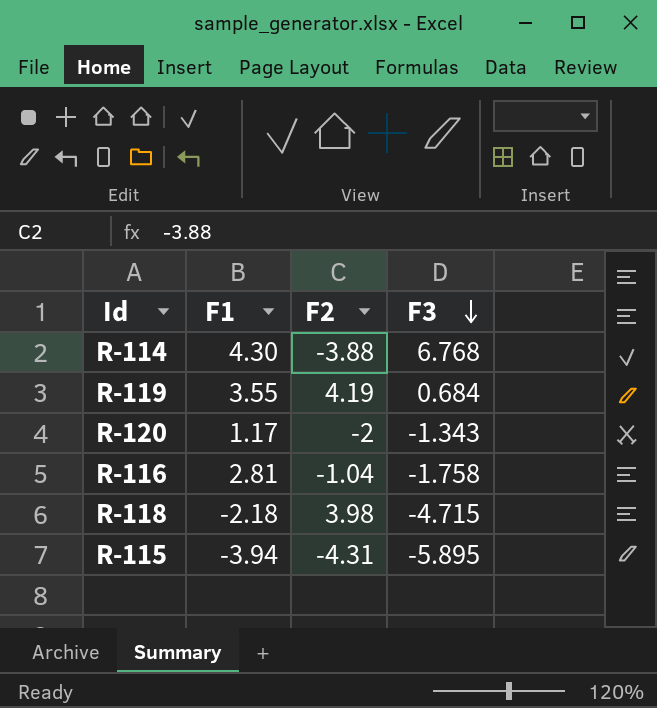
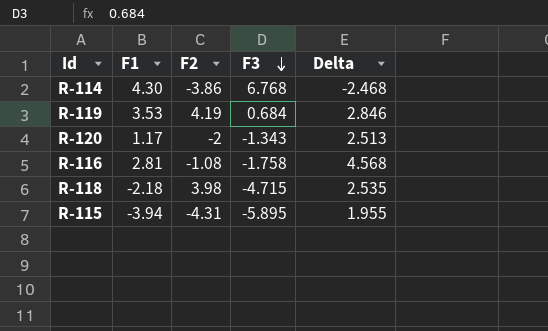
column Delta | formula: none -> [F1] - [F3]
R-114 | F2: -3.88 -> -3.86
R-119 | F1: 3.55 -> 3.53
R-116 | F2: -1.04 -> -1.08

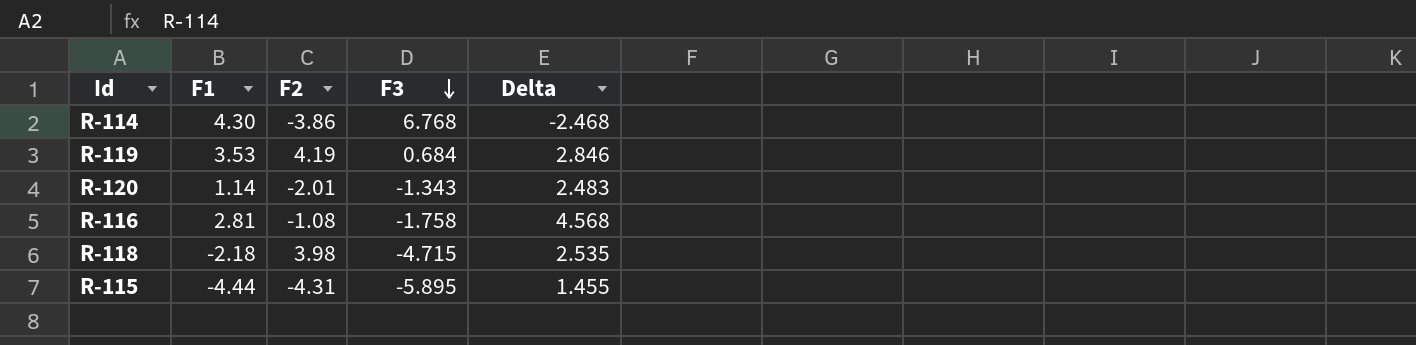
R-120 | F1: 1.17 -> 1.14
R-120 | F2: -2 -> -2.01
R-120 | Delta: 2.513 -> 2.483
R-115 | F1: -3.94 -> -4.44
R-115 | Delta: 1.955 -> 1.455

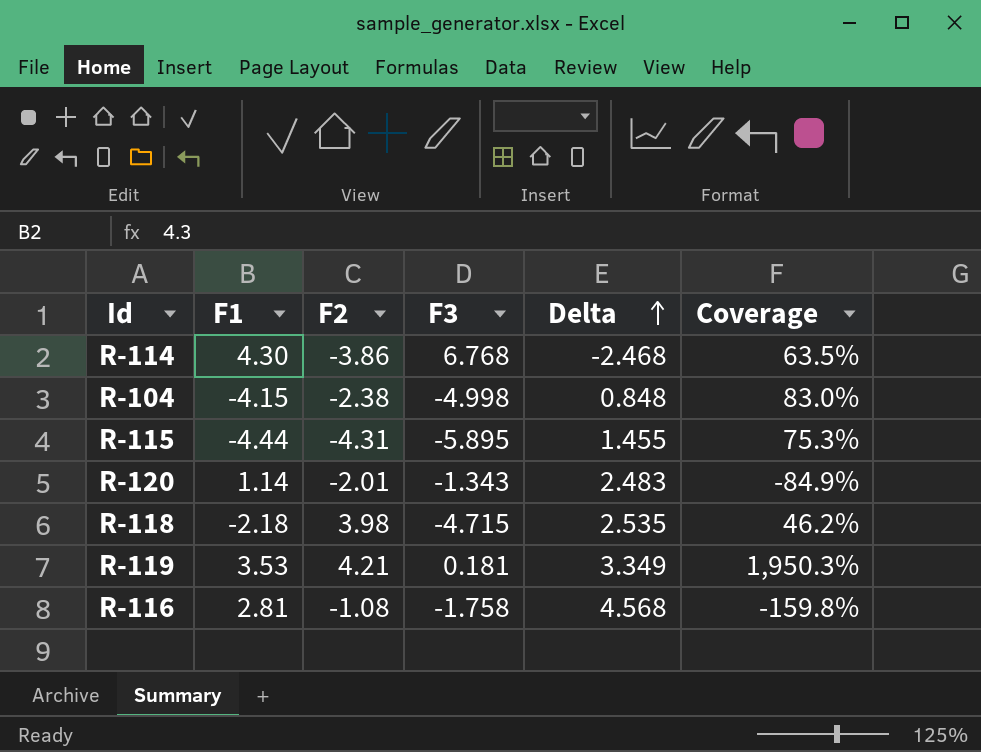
row order: F3 descending -> Delta ascending
column Coverage | formula: none -> [F1] / [F3]
row R-104: none -> -4.15 | -2.38 | -4.998 | 0.848 | 83.0%
R-119 | F2: 4.19 -> 4.21
R-119 | F3: 0.684 -> 0.181
R-119 | Delta: 2.846 -> 3.349

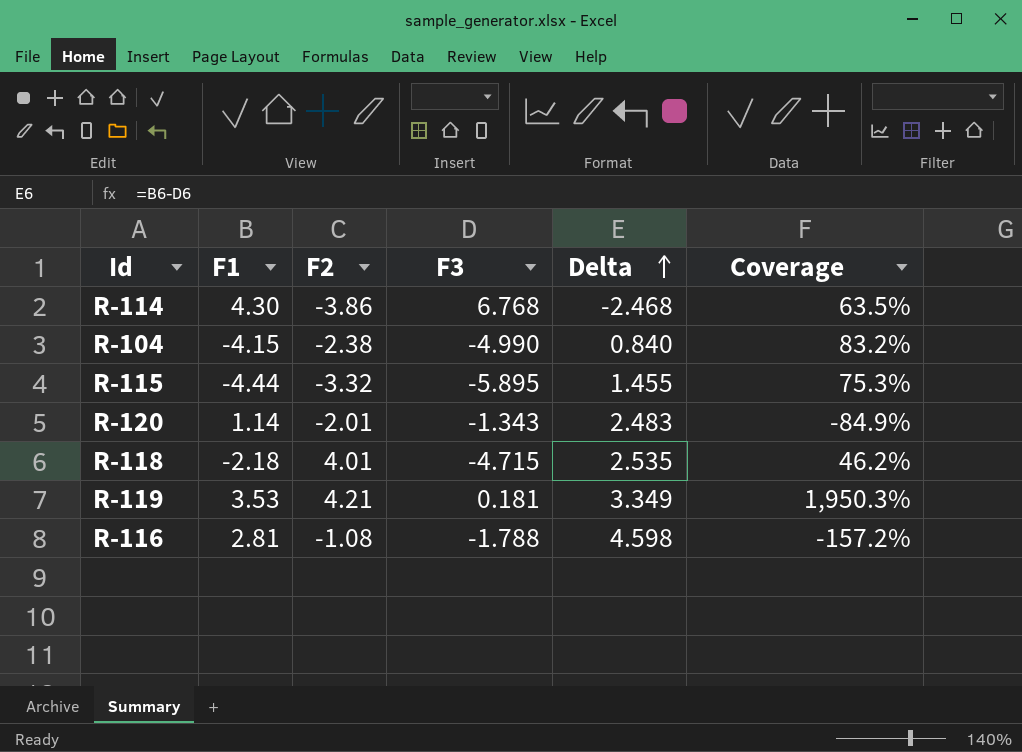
R-104 | F3: -4.998 -> -4.990
R-104 | Delta: 0.848 -> 0.840
R-104 | Coverage: 83.0% -> 83.2%
R-115 | F2: -4.31 -> -3.32
R-118 | F2: 3.98 -> 4.01
R-116 | F3: -1.758 -> -1.788
R-116 | Delta: 4.568 -> 4.598
R-116 | Coverage: -159.8% -> -157.2%

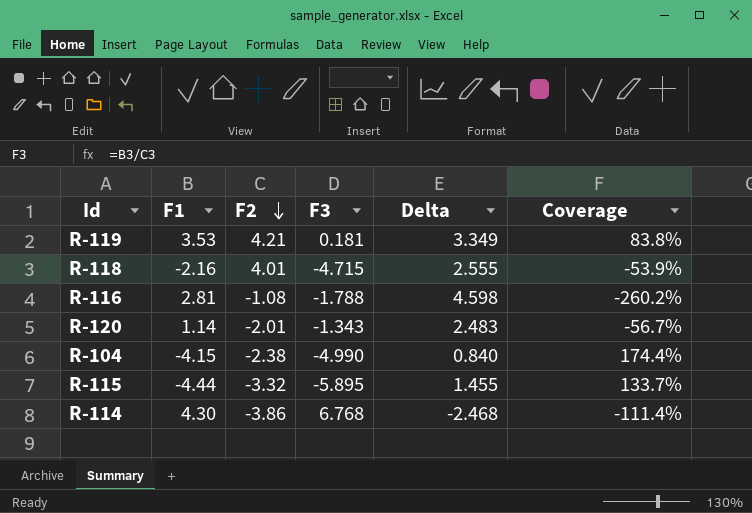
row order: Delta ascending -> F2 descending
column Coverage | formula: [F1] / [F3] -> [F1] / [F2]
R-118 | F1: -2.18 -> -2.16
R-118 | Delta: 2.535 -> 2.555

